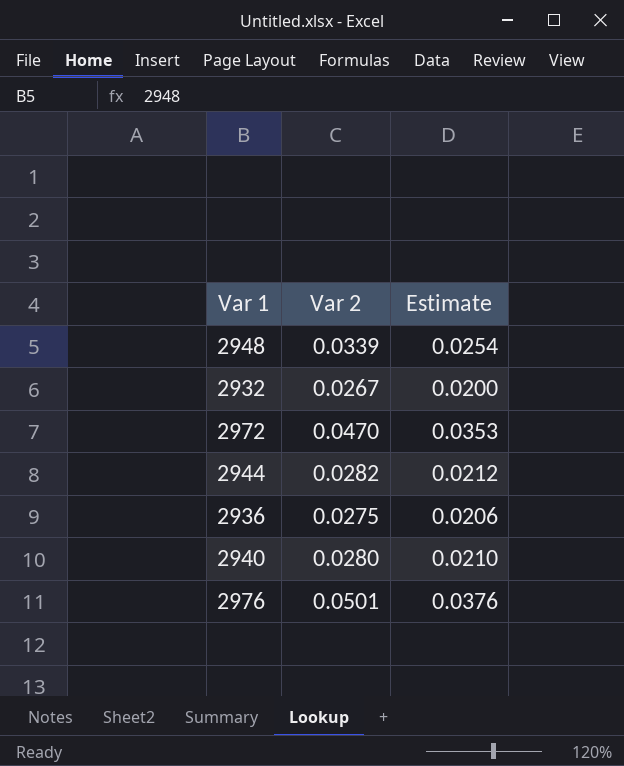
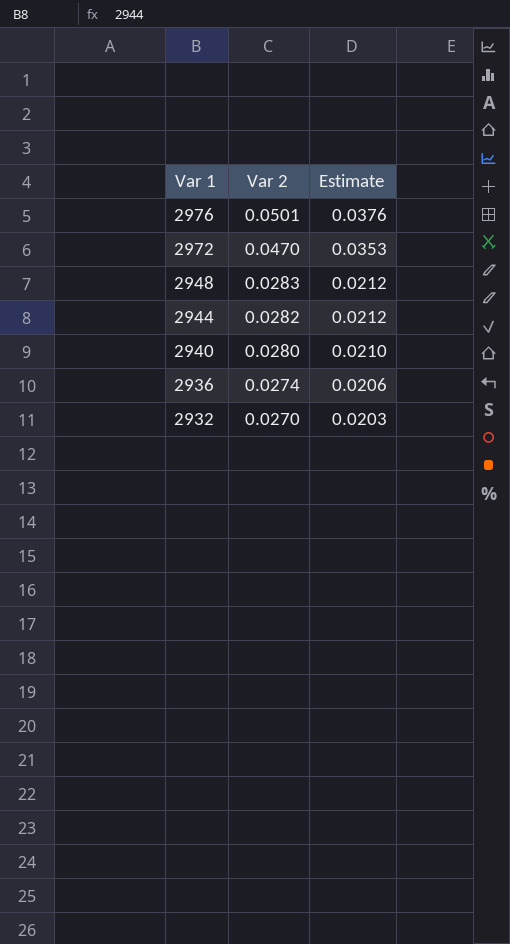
row order: none -> Var 1 descending
2948 | Var 2: 0.0339 -> 0.0283
2948 | Estimate: 0.0254 -> 0.0212
2936 | Var 2: 0.0275 -> 0.0274
2932 | Var 2: 0.0267 -> 0.0270
2932 | Estimate: 0.0200 -> 0.0203

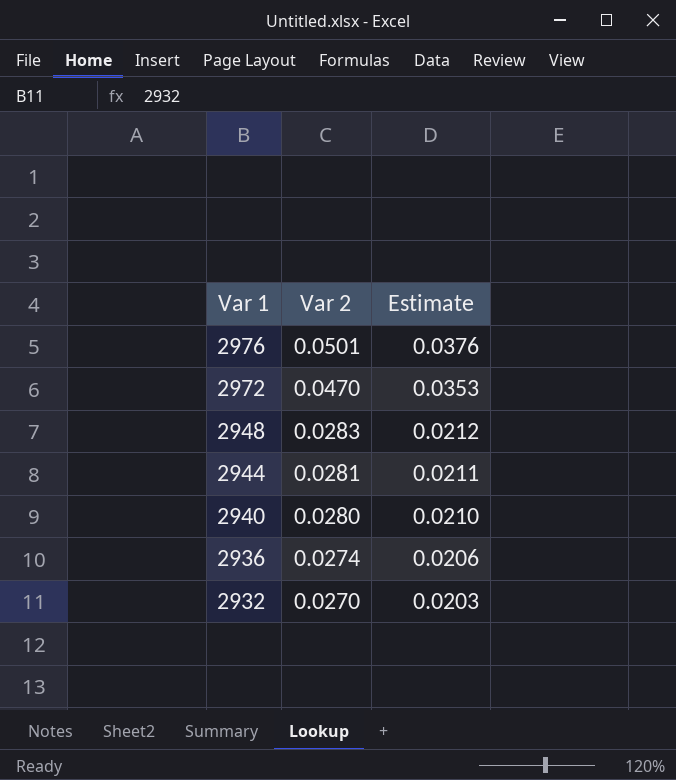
2944 | Var 2: 0.0282 -> 0.0281
2944 | Estimate: 0.0212 -> 0.0211

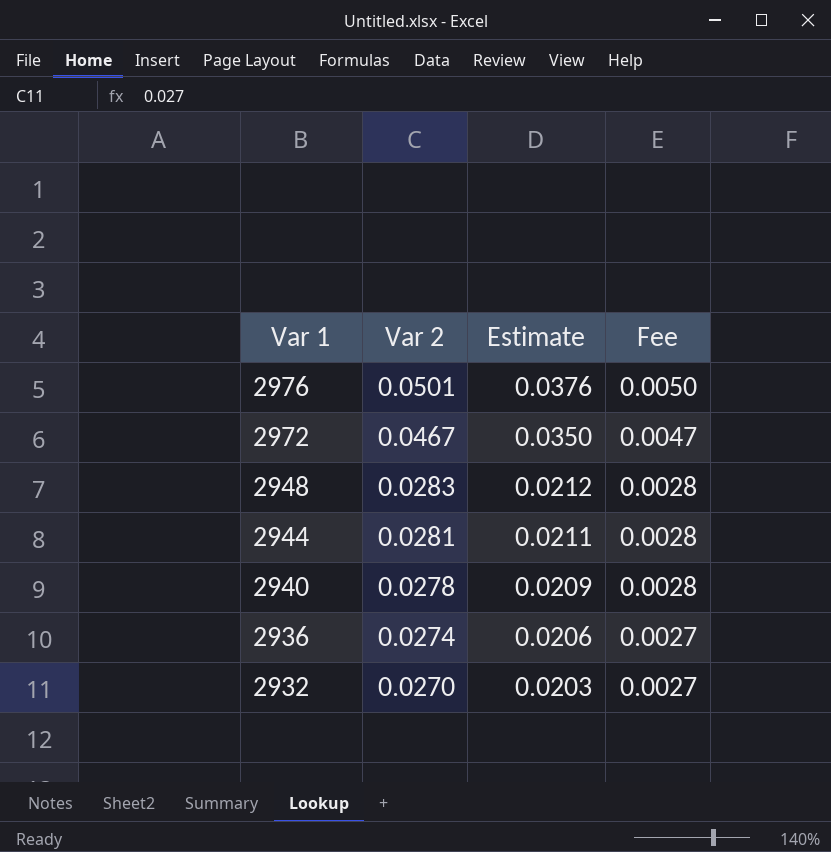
column Fee | formula: none -> [Var 2] * 0.1
2972 | Var 2: 0.0470 -> 0.0467
2972 | Estimate: 0.0353 -> 0.0350
2940 | Var 2: 0.0280 -> 0.0278
2940 | Estimate: 0.0210 -> 0.0209

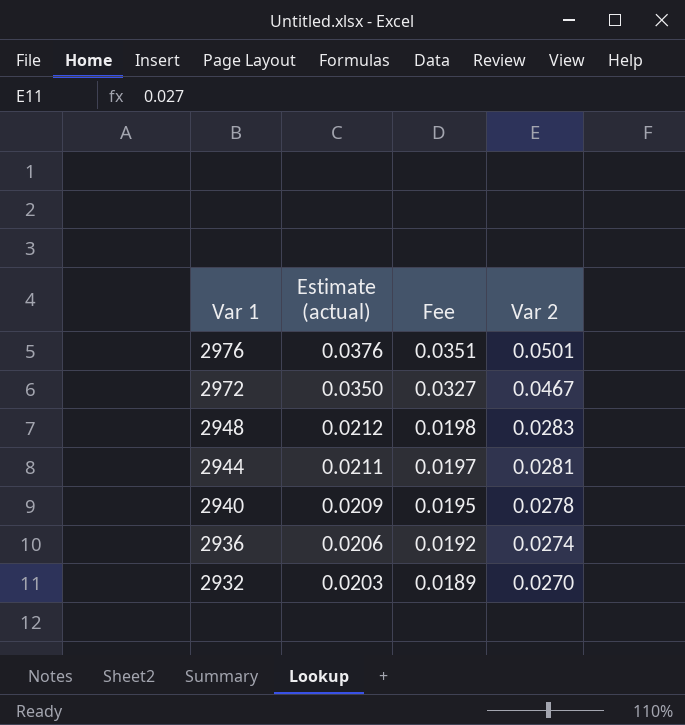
column name: Estimate -> Estimate (actual)
column Fee | formula: [Var 2] * 0.1 -> [Var 2] * 0.7
column Var 2 | position: 2 -> 4

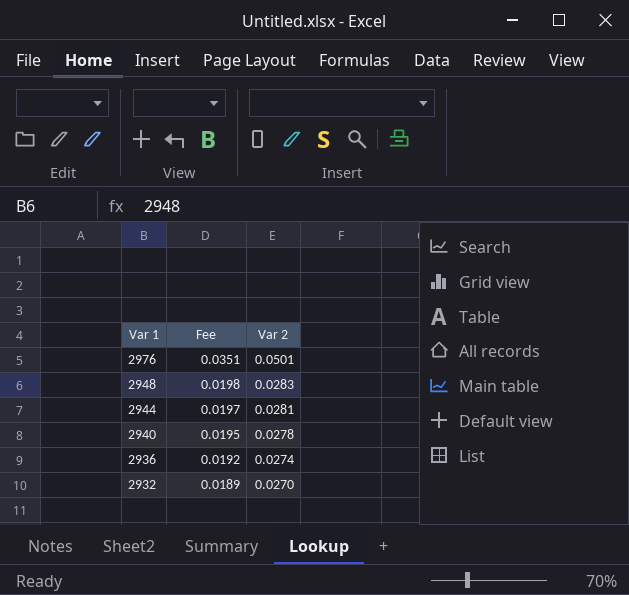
column Estimate (actual) | formula: [Var 2] * 0.75 -> none
row 2972: 0.0350 | 0.0327 | 0.0467 -> none

